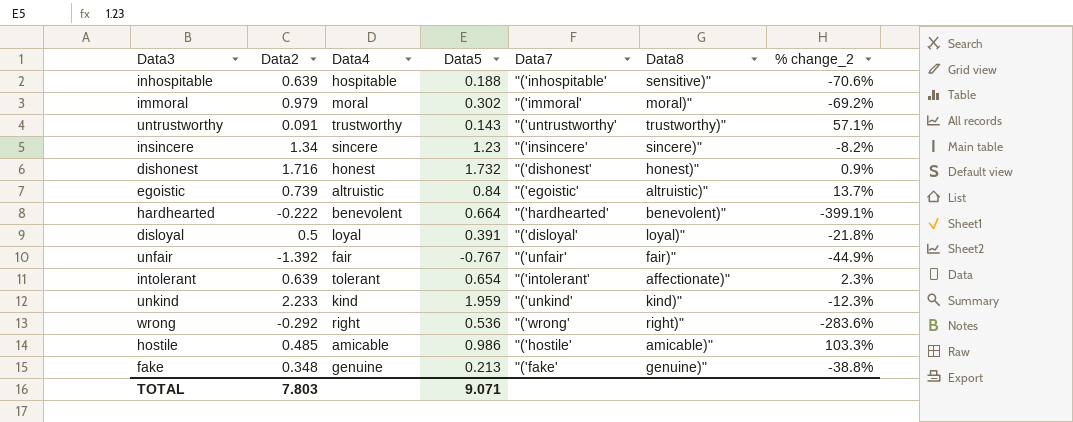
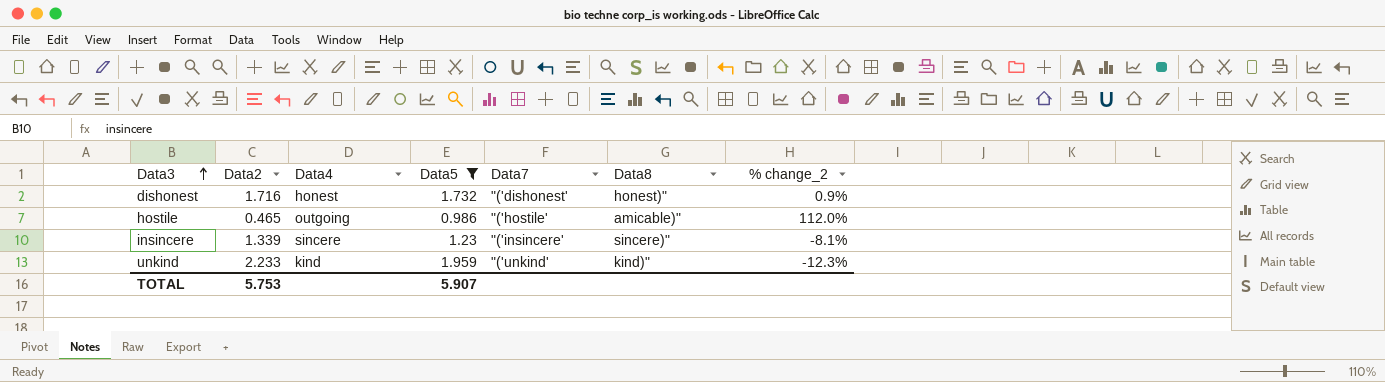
filter: none -> Data5 >= 0.986
row order: none -> Data3 ascending
hostile | Data2: 0.485 -> 0.465
hostile | Data4: amicable -> outgoing
hostile | % change_2: 103.3% -> 112.0%
insincere | Data2: 1.34 -> 1.339
insincere | % change_2: -8.2% -> -8.1%
TOTAL | Data2: 7.803 -> 5.753
TOTAL | Data5: 9.071 -> 5.907

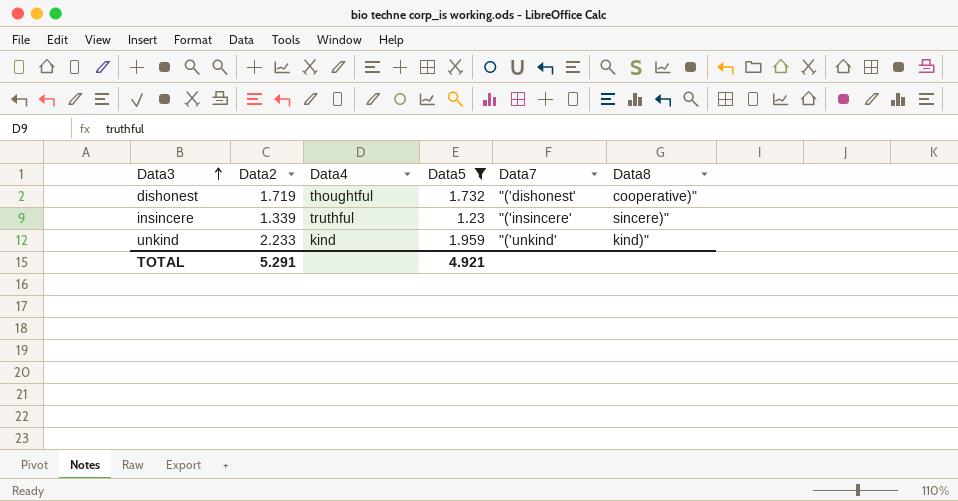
column % change_2 | formula: ([Data5] - [Data2]) / [Data2] -> none
row hostile: 0.465 | outgoing | 0.986 | "('hostile' | amicable)" | 112.0% -> none
dishonest | Data2: 1.716 -> 1.719
dishonest | Data4: honest -> thoughtful
dishonest | Data8: honest)" -> cooperative)"
insincere | Data4: sincere -> truthful
TOTAL | Data2: 5.753 -> 5.291
TOTAL | Data5: 5.907 -> 4.921

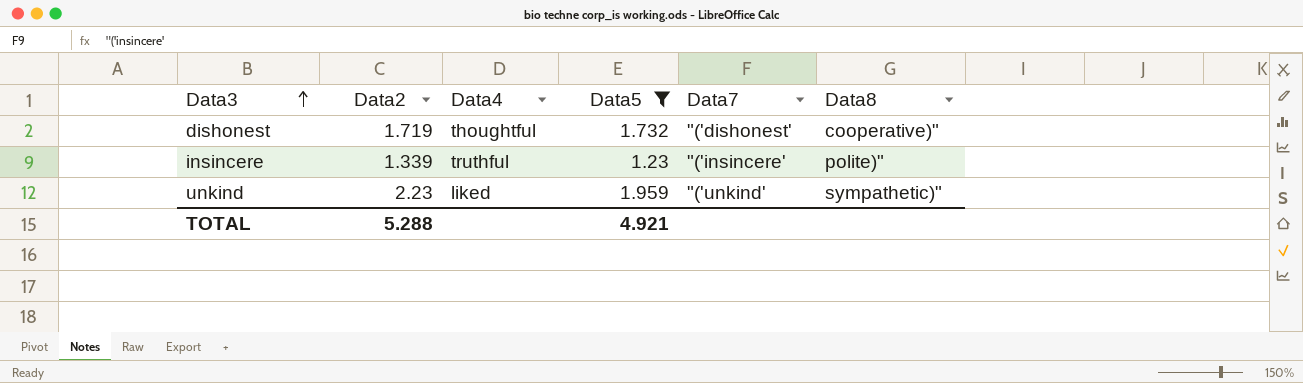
insincere | Data8: sincere)" -> polite)"
unkind | Data2: 2.233 -> 2.23
unkind | Data4: kind -> liked
unkind | Data8: kind)" -> sympathetic)"
TOTAL | Data2: 5.291 -> 5.288

